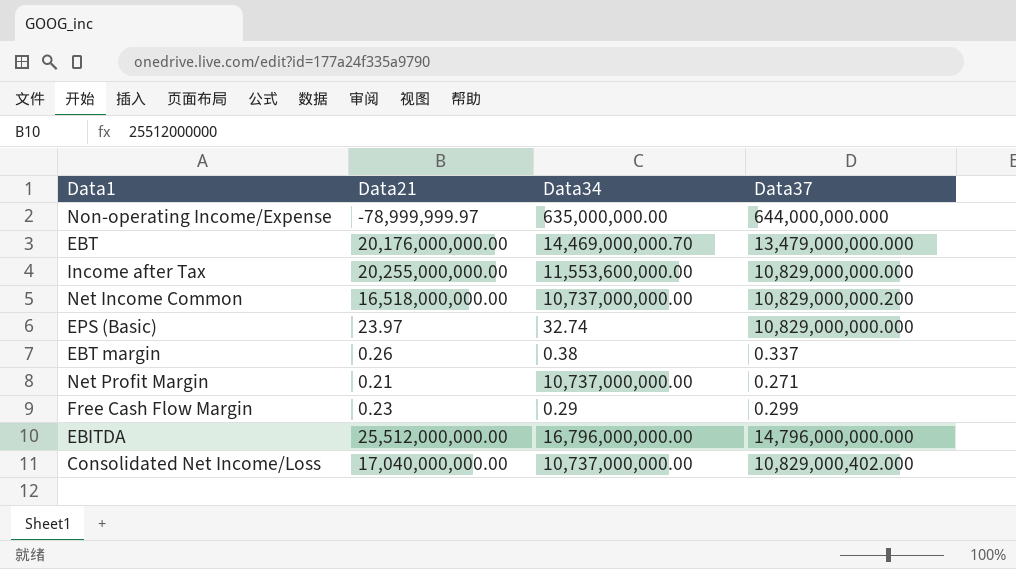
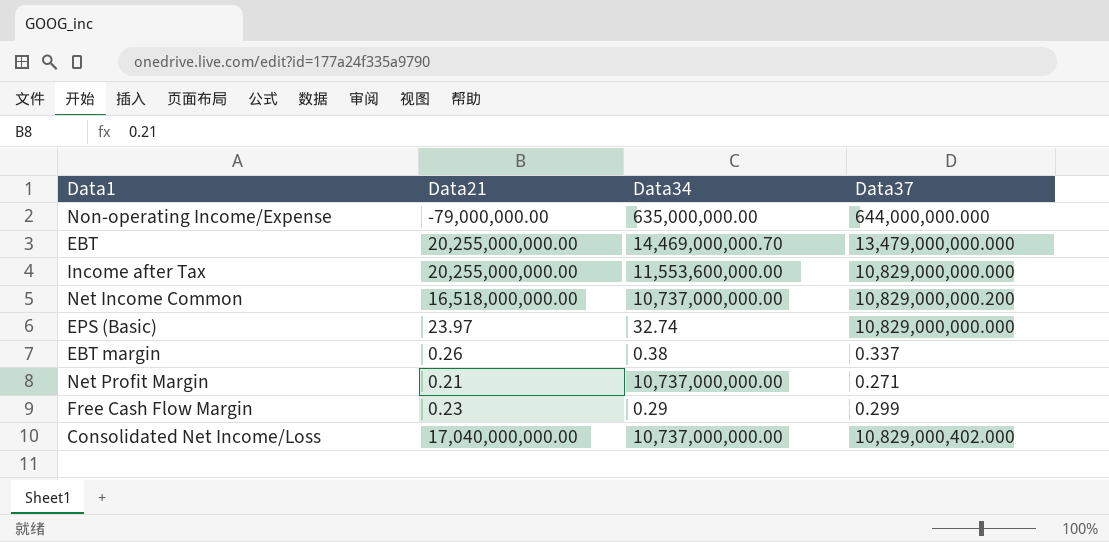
row EBITDA: 25,512,000,000.00 | 16,796,000,000.00 | 14,796,000,000.000 -> none
Non-operating Income/Expense | Data21: -78,999,999.97 -> -79,000,000.00
EBT | Data21: 20,176,000,000.00 -> 20,255,000,000.00

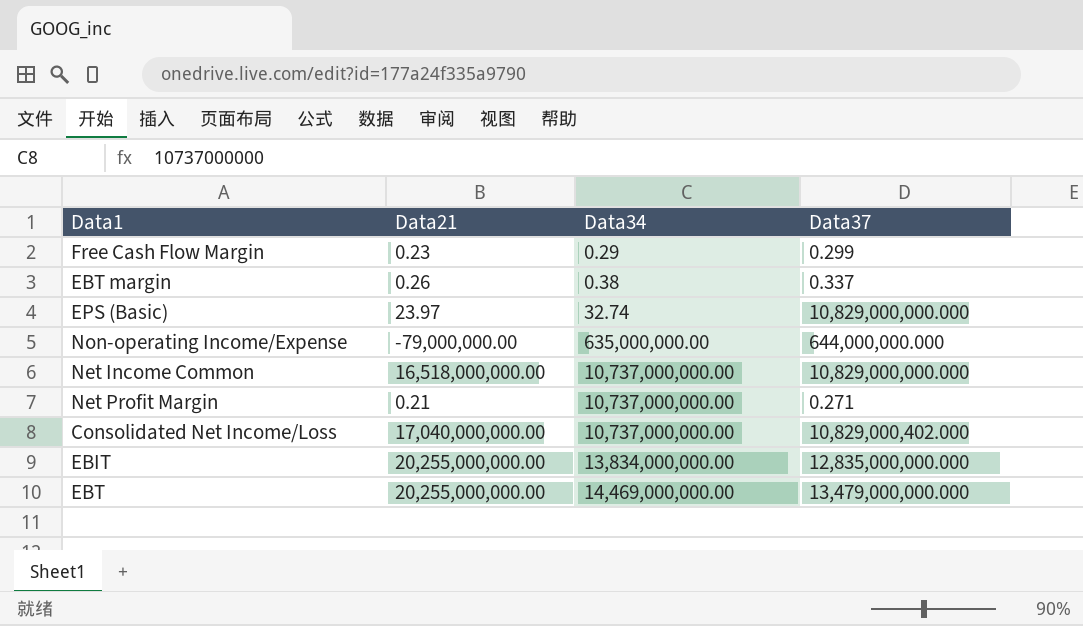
row order: none -> Data34 ascending
row Income after Tax: 20,255,000,000.00 | 11,553,600,000.00 | 10,829,000,000.000 -> none
Net Income Common | Data37: 10,829,000,000.200 -> 10,829,000,000.000
row EBIT: none -> 20,255,000,000.00 | 13,834,000,000.00 | 12,835,000,000.000
EBT | Data34: 14,469,000,000.70 -> 14,469,000,000.00

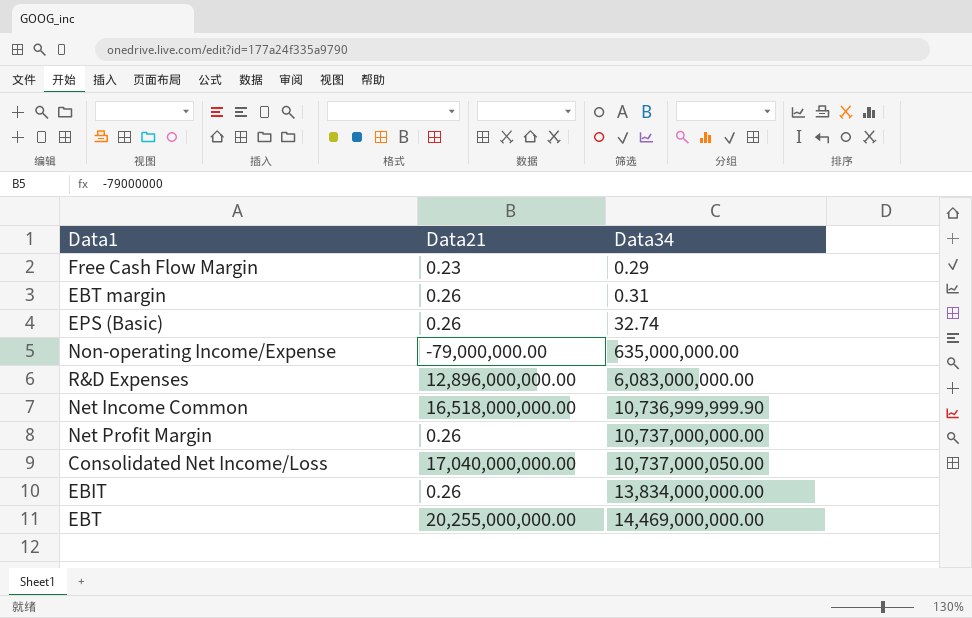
column Data37 | position: 4 -> none
EBT margin | Data34: 0.38 -> 0.31
EPS (Basic) | Data21: 23.97 -> 0.26
row R&D Expenses: none -> 12,896,000,000.00 | 6,083,000,000.00
Net Income Common | Data34: 10,737,000,000.00 -> 10,736,999,999.90
Net Profit Margin | Data21: 0.21 -> 0.26
Consolidated Net Income/Loss | Data34: 10,737,000,000.00 -> 10,737,000,050.00
EBIT | Data21: 20,255,000,000.00 -> 0.26

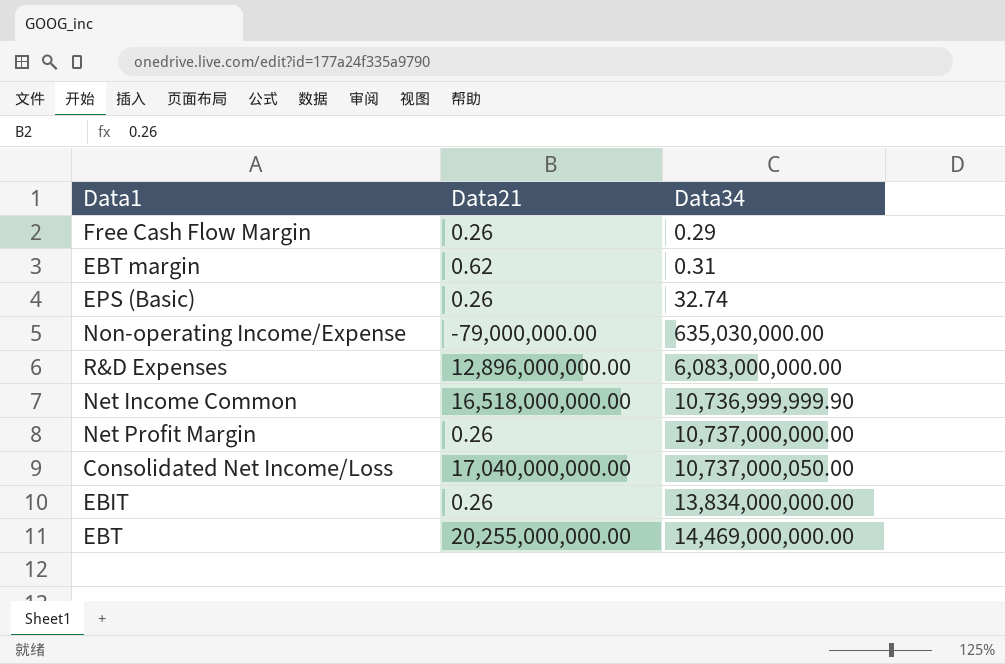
Free Cash Flow Margin | Data21: 0.23 -> 0.26
EBT margin | Data21: 0.26 -> 0.62
Non-operating Income/Expense | Data34: 635,000,000.00 -> 635,030,000.00

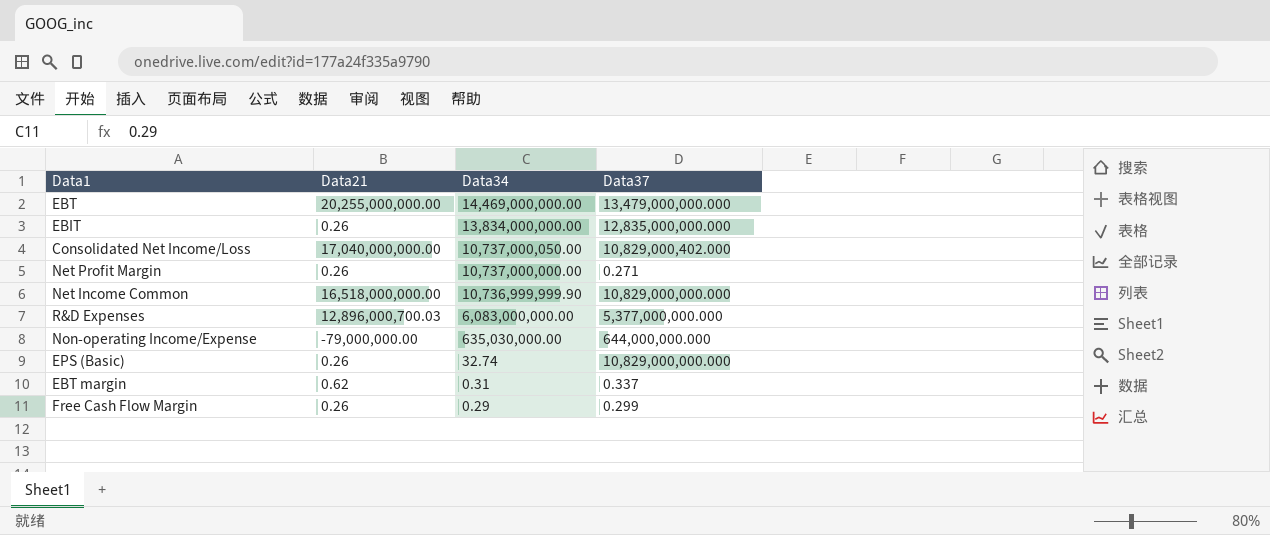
row order: Data34 ascending -> Data34 descending
column Data37 | position: none -> 4
R&D Expenses | Data21: 12,896,000,000.00 -> 12,896,000,700.03

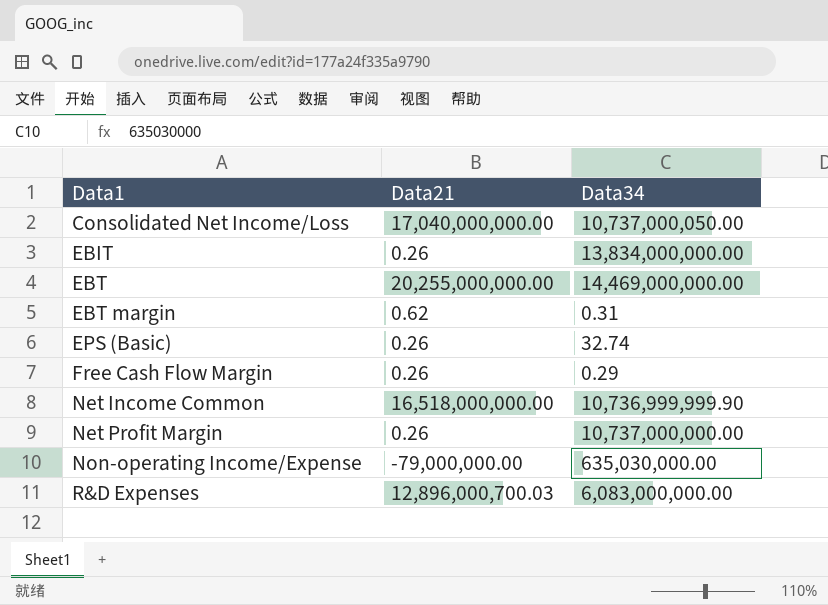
row order: Data34 descending -> Data1 ascending
column Data37 | position: 4 -> none

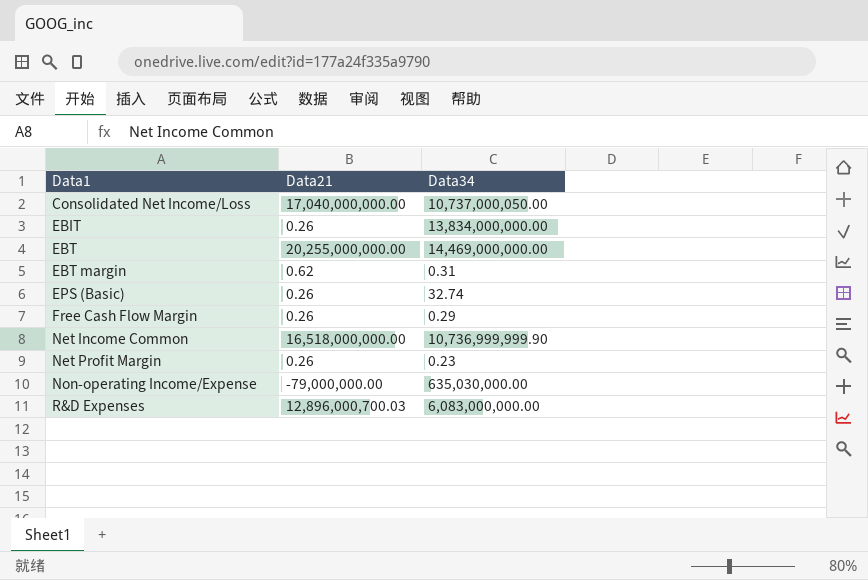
Net Profit Margin | Data34: 10,737,000,000.00 -> 0.23

